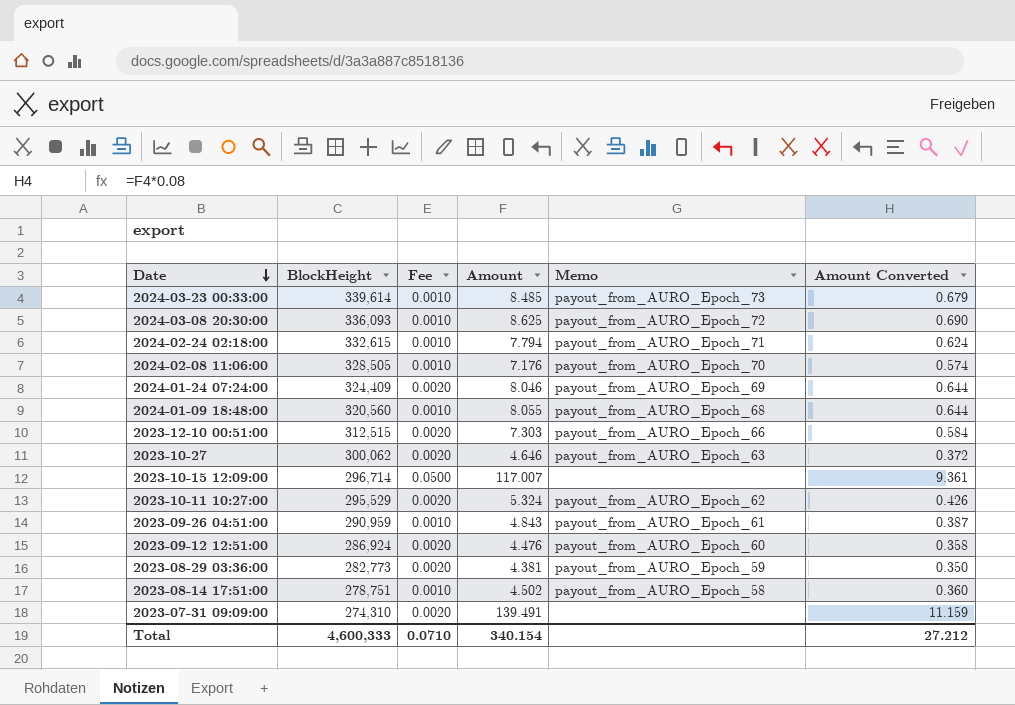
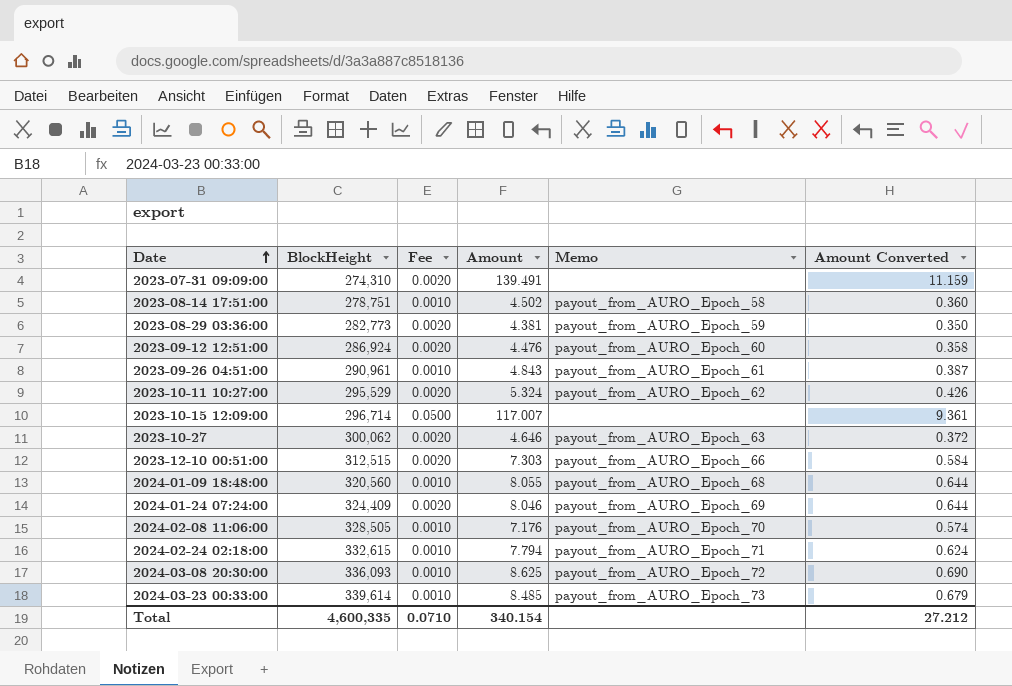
row order: Date descending -> Date ascending
2023-09-26 04:51:00 | BlockHeight: 290,959 -> 290,961
Total | BlockHeight: 4,600,333 -> 4,600,335

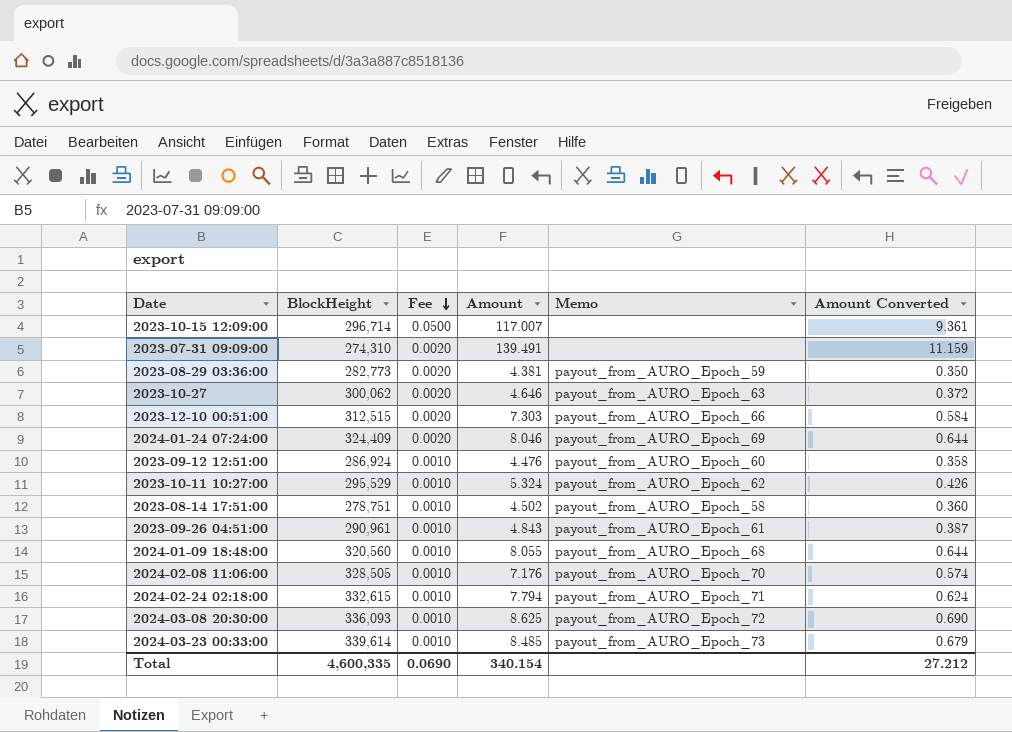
row order: Date ascending -> Fee descending
2023-09-12 12:51:00 | Fee: 0.0020 -> 0.0010
2023-10-11 10:27:00 | Fee: 0.0020 -> 0.0010
Total | Fee: 0.0710 -> 0.0690

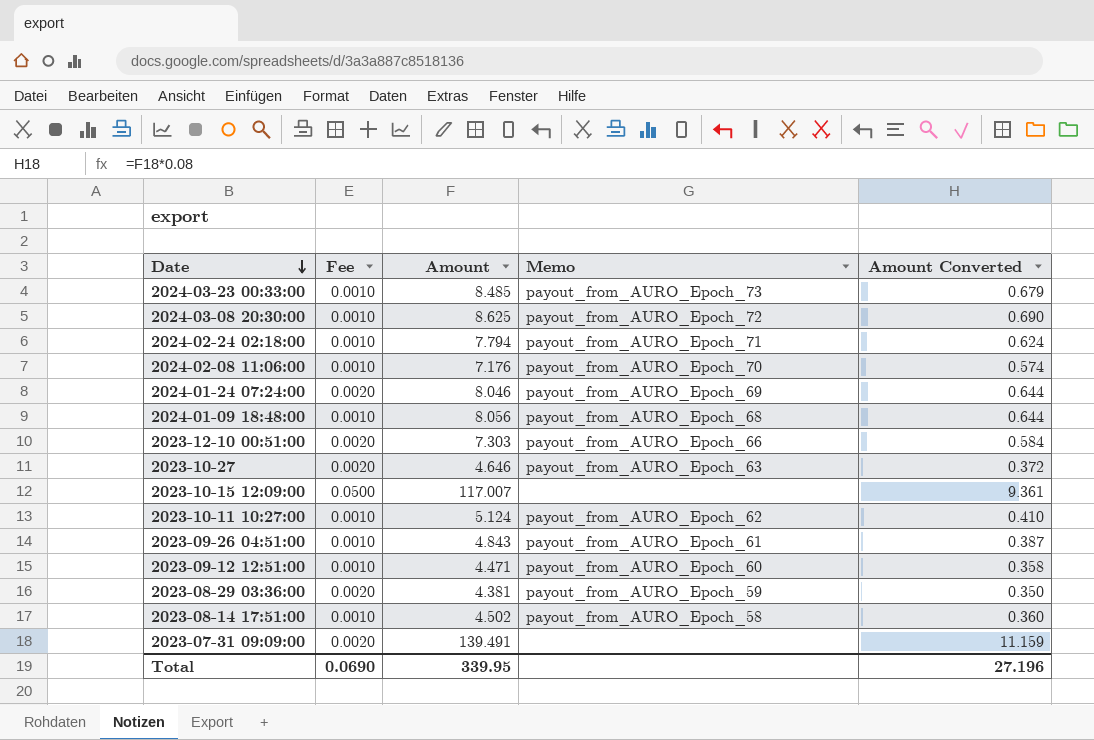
row order: Fee descending -> Date descending
column BlockHeight | position: 2 -> none
2024-01-09 18:48:00 | Amount: 8.055 -> 8.056
2023-10-11 10:27:00 | Amount: 5.324 -> 5.124
2023-10-11 10:27:00 | Amount Converted: 0.426 -> 0.410
2023-09-12 12:51:00 | Amount: 4.476 -> 4.471
Total | Amount: 340.154 -> 339.95
Total | Amount Converted: 27.212 -> 27.196

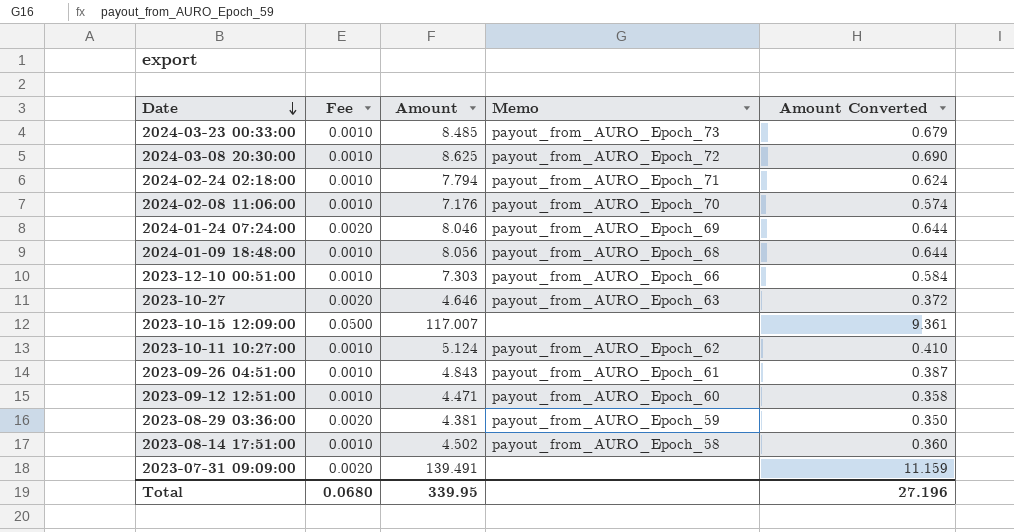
2023-12-10 00:51:00 | Fee: 0.0020 -> 0.0010
Total | Fee: 0.0690 -> 0.0680

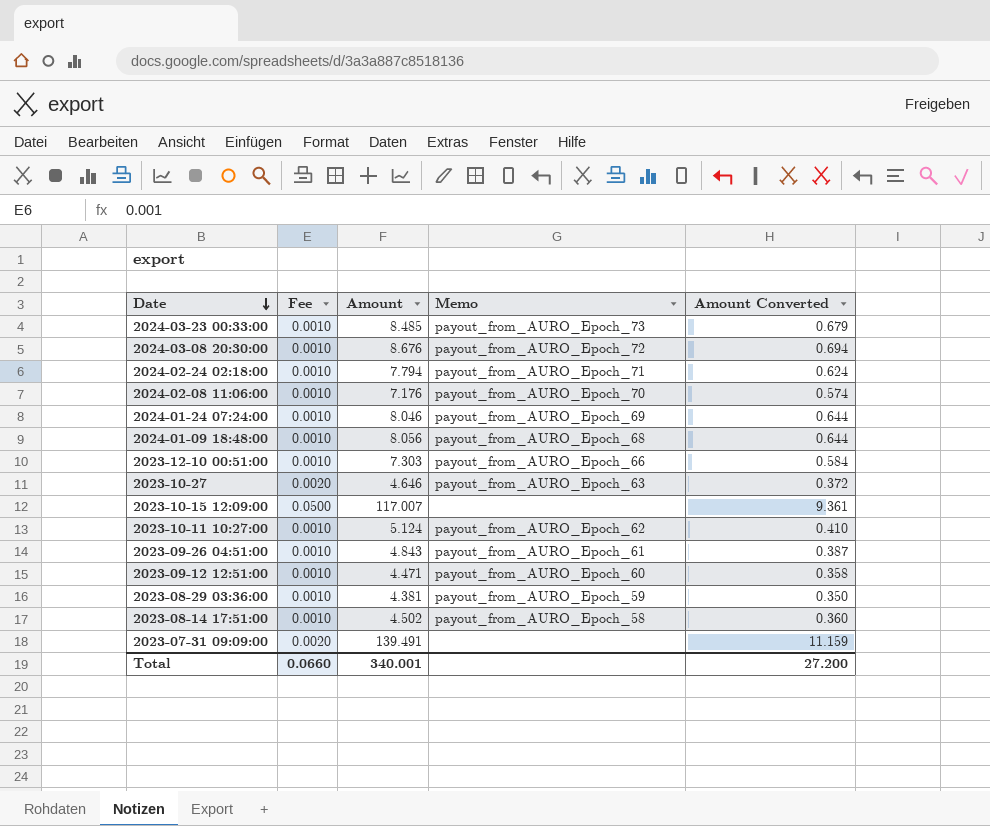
2024-03-08 20:30:00 | Amount: 8.625 -> 8.676
2024-03-08 20:30:00 | Amount Converted: 0.690 -> 0.694
2024-01-24 07:24:00 | Fee: 0.0020 -> 0.0010
2023-08-29 03:36:00 | Fee: 0.0020 -> 0.0010
Total | Fee: 0.0680 -> 0.0660
Total | Amount: 339.95 -> 340.001
Total | Amount Converted: 27.196 -> 27.200

